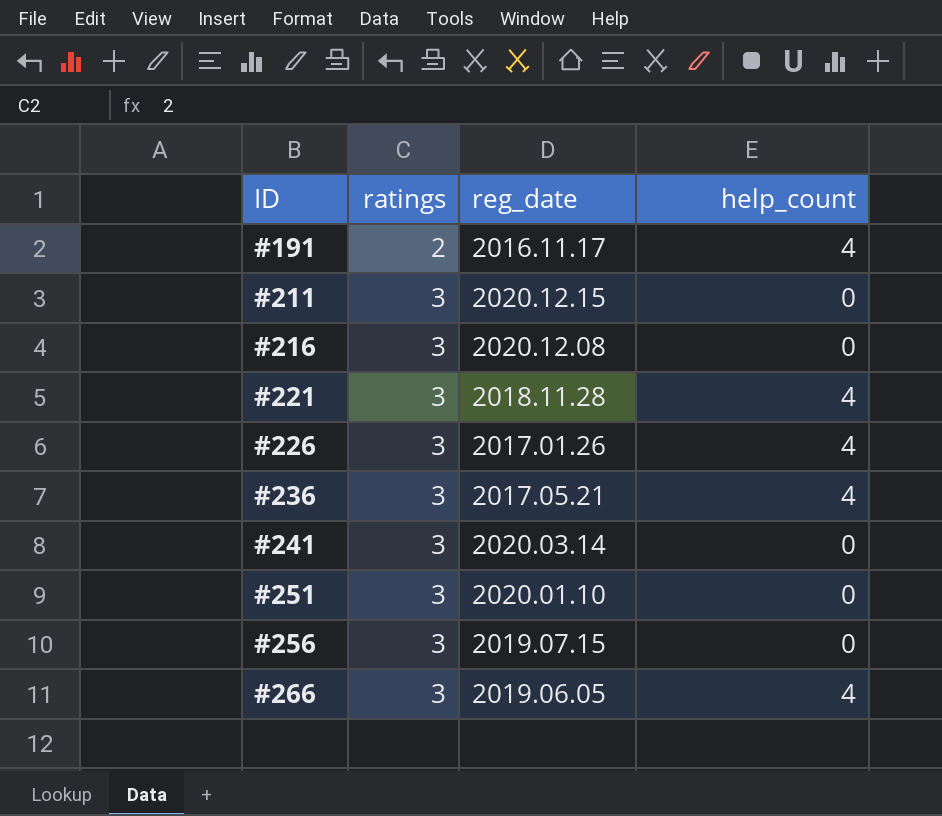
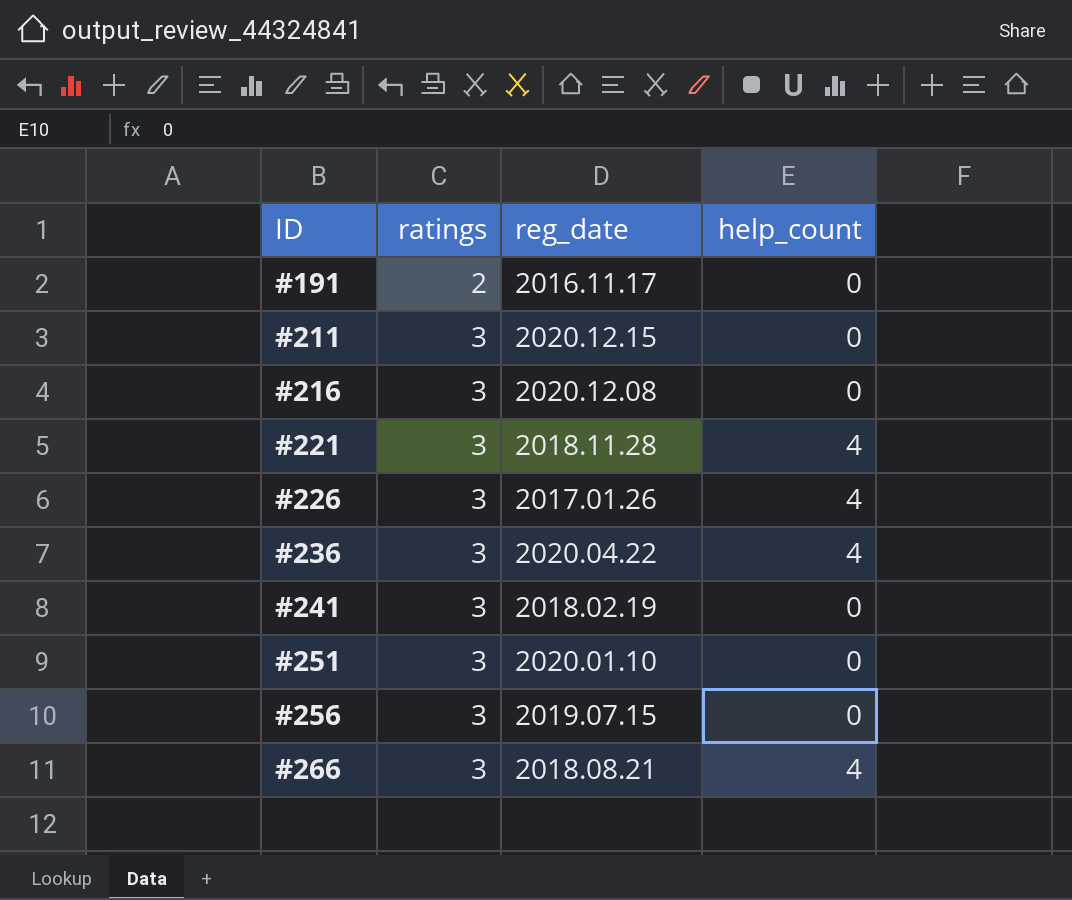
#191 | help_count: 4 -> 0
#236 | reg_date: 2017.05.21 -> 2020.04.22
#241 | reg_date: 2020.03.14 -> 2018.02.19
#266 | reg_date: 2019.06.05 -> 2018.08.21

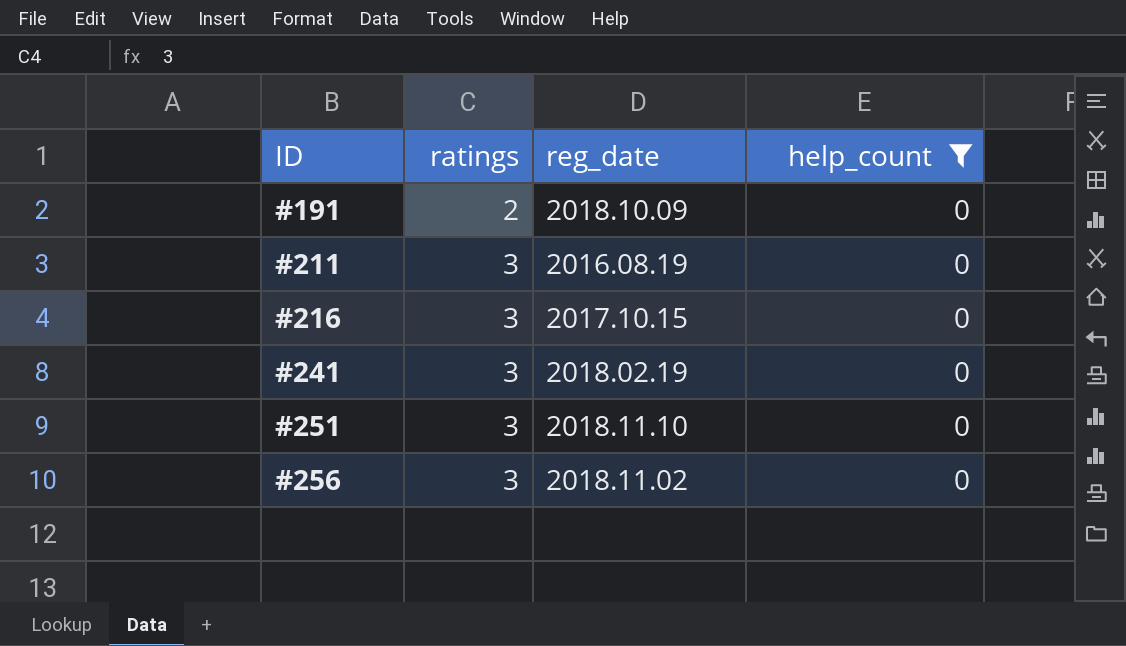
filter: none -> help_count = 0
#191 | reg_date: 2016.11.17 -> 2018.10.09
#211 | reg_date: 2020.12.15 -> 2016.08.19
#216 | reg_date: 2020.12.08 -> 2017.10.15
#251 | reg_date: 2020.01.10 -> 2018.11.10
#256 | reg_date: 2019.07.15 -> 2018.11.02

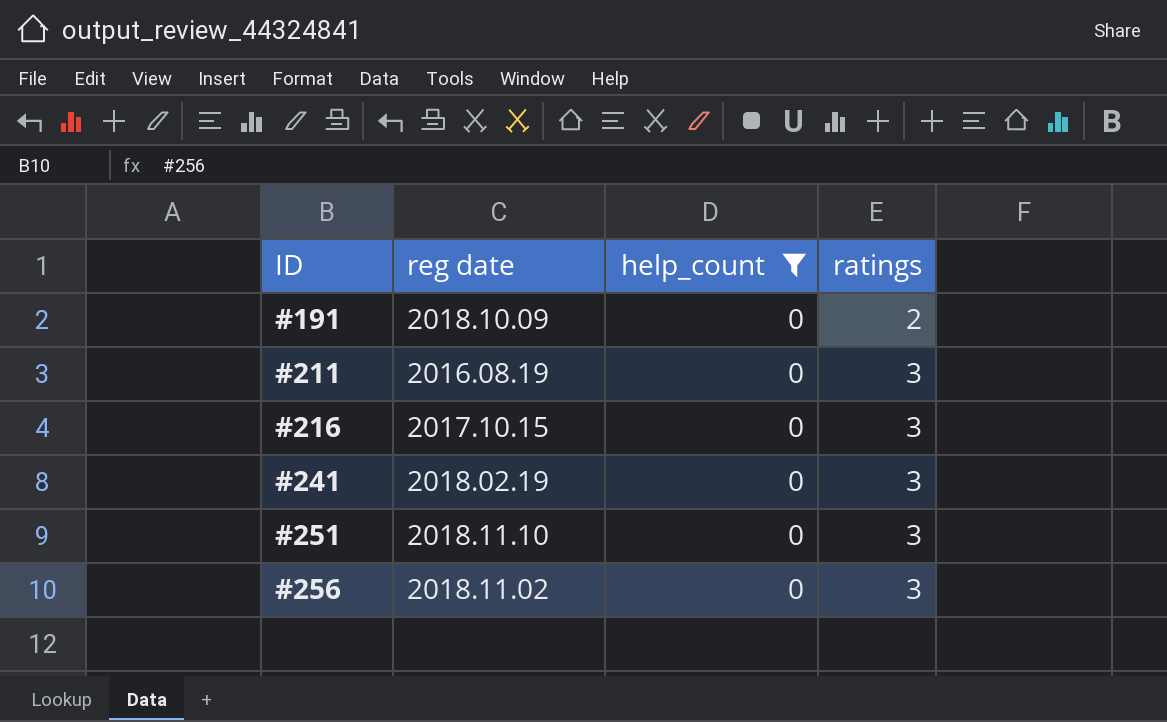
column name: reg_date -> reg date
column ratings | position: 2 -> 4

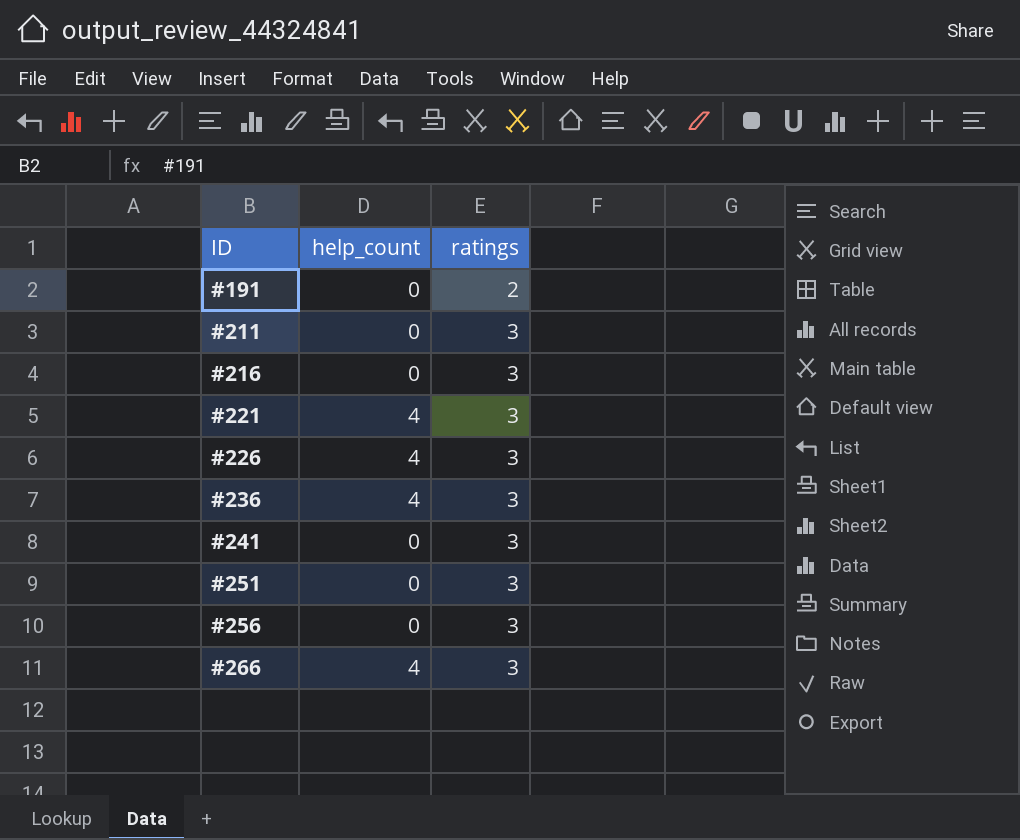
filter: help_count = 0 -> none
column reg date | position: 2 -> none

